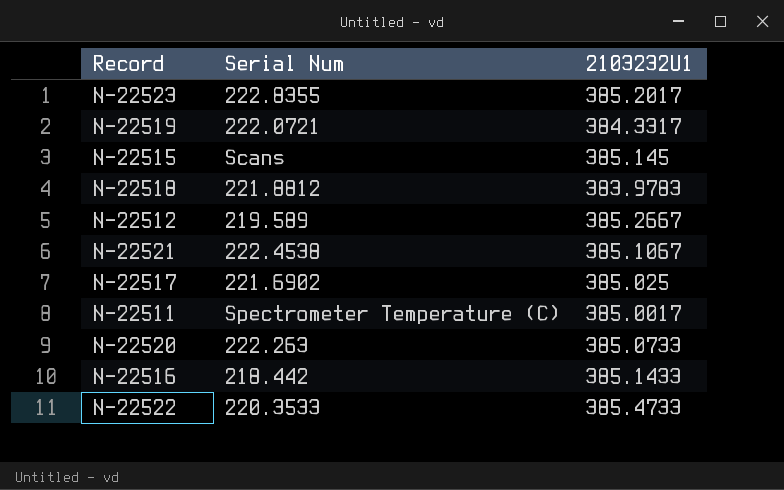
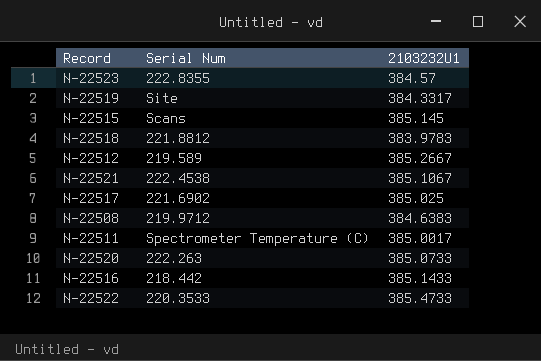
N-22523 | 2103232U1: 385.2017 -> 384.57
N-22519 | Serial Num: 222.0721 -> Site
row N-22508: none -> 219.9712 | 384.6383

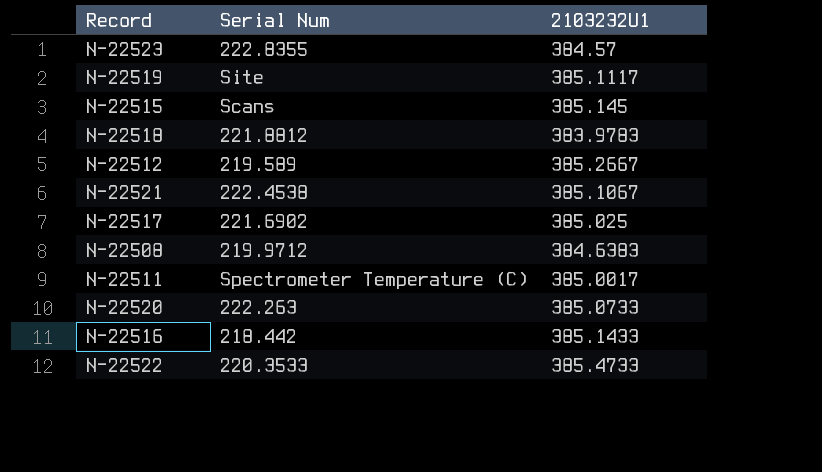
N-22519 | 2103232U1: 384.3317 -> 385.1117

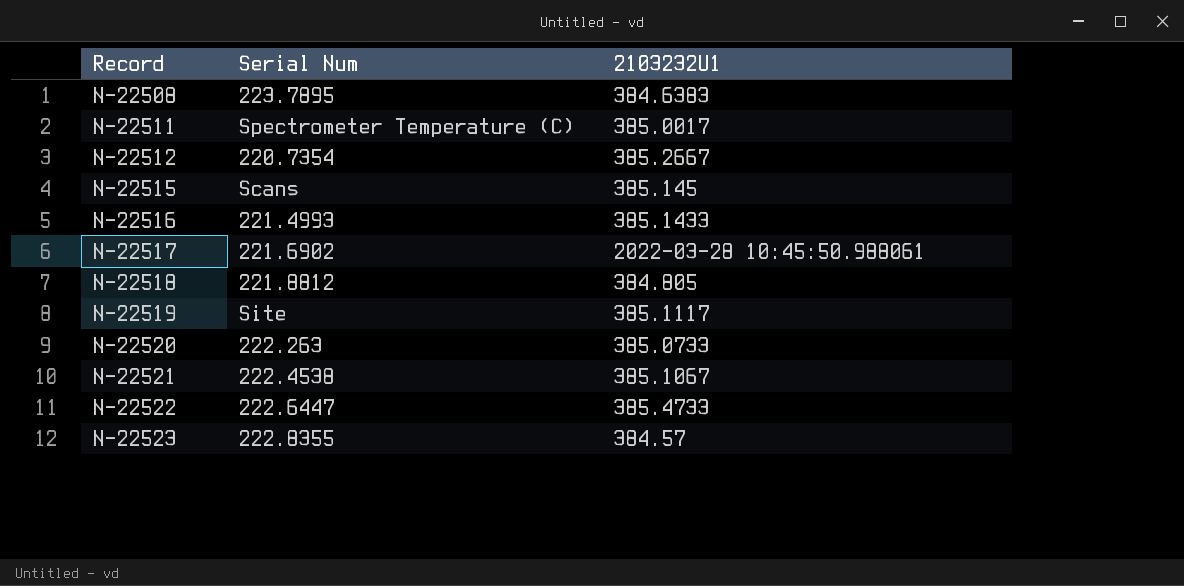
row order: none -> Record ascending
N-22508 | Serial Num: 219.9712 -> 223.7895
N-22512 | Serial Num: 219.589 -> 220.7354
N-22516 | Serial Num: 218.442 -> 221.4993
N-22517 | 2103232U1: 385.025 -> 2022-03-28 10:45:50.988061
N-22518 | 2103232U1: 383.9783 -> 384.805
N-22522 | Serial Num: 220.3533 -> 222.6447

